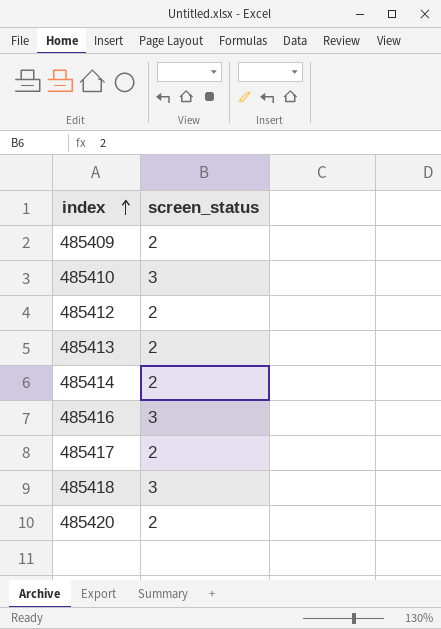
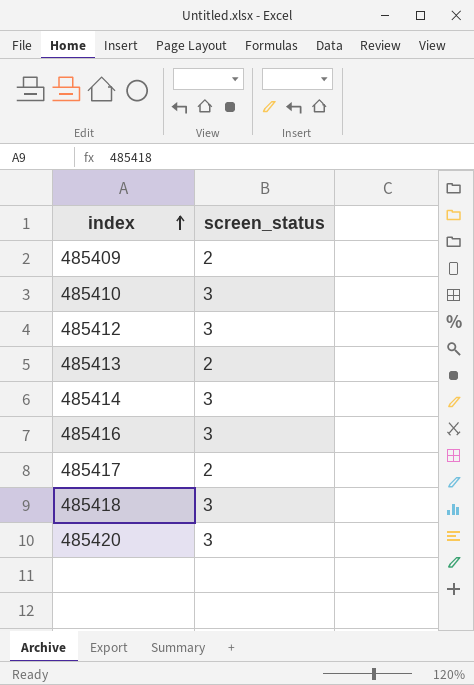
485412 | screen_status: 2 -> 3
485414 | screen_status: 2 -> 3
485420 | screen_status: 2 -> 3

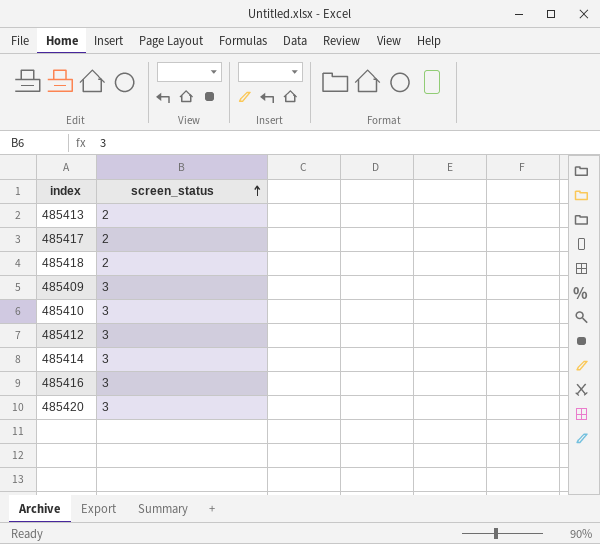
row order: index ascending -> screen_status ascending
485418 | screen_status: 3 -> 2
485409 | screen_status: 2 -> 3

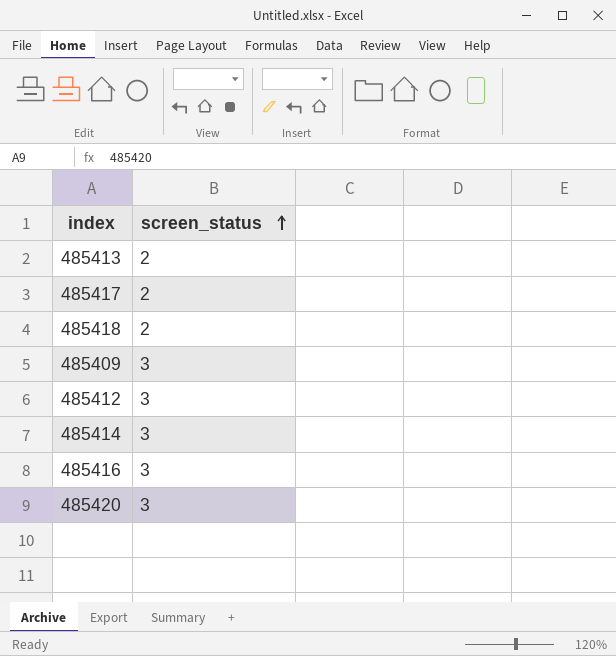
row 485410: 3 -> none

